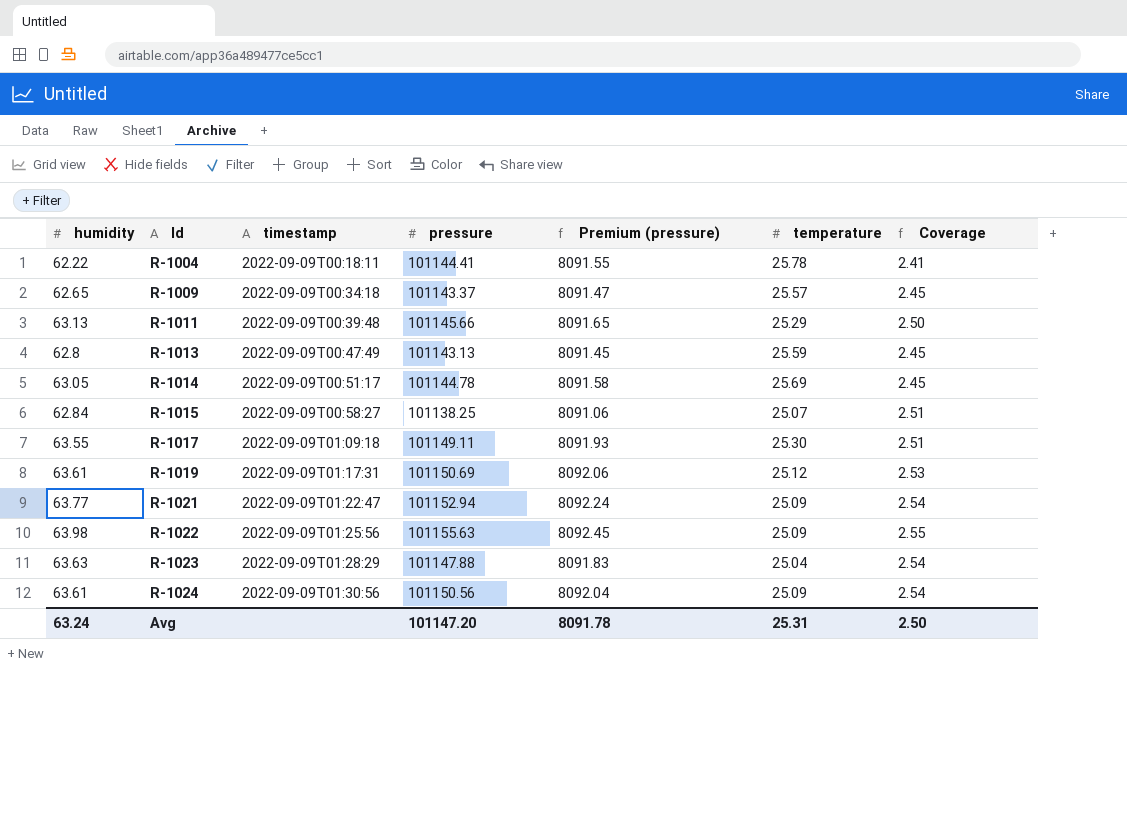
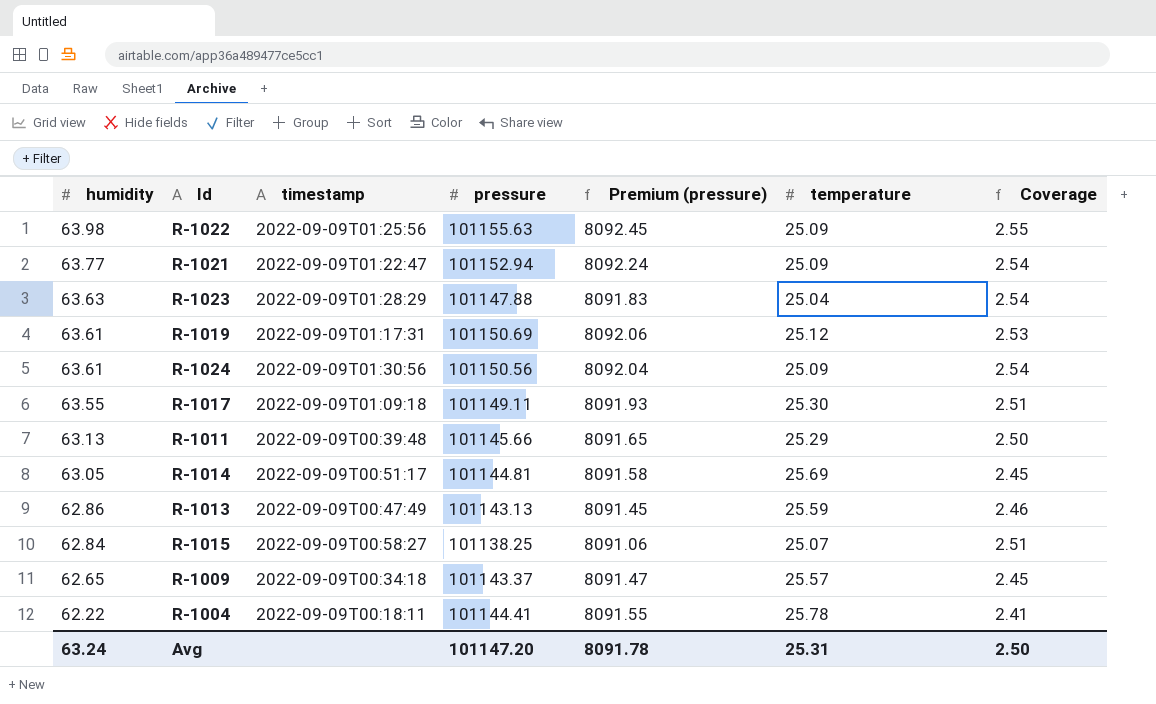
row order: Id ascending -> humidity descending
R-1014 | pressure: 101144.78 -> 101144.81
R-1013 | humidity: 62.8 -> 62.86
R-1013 | Coverage: 2.45 -> 2.46

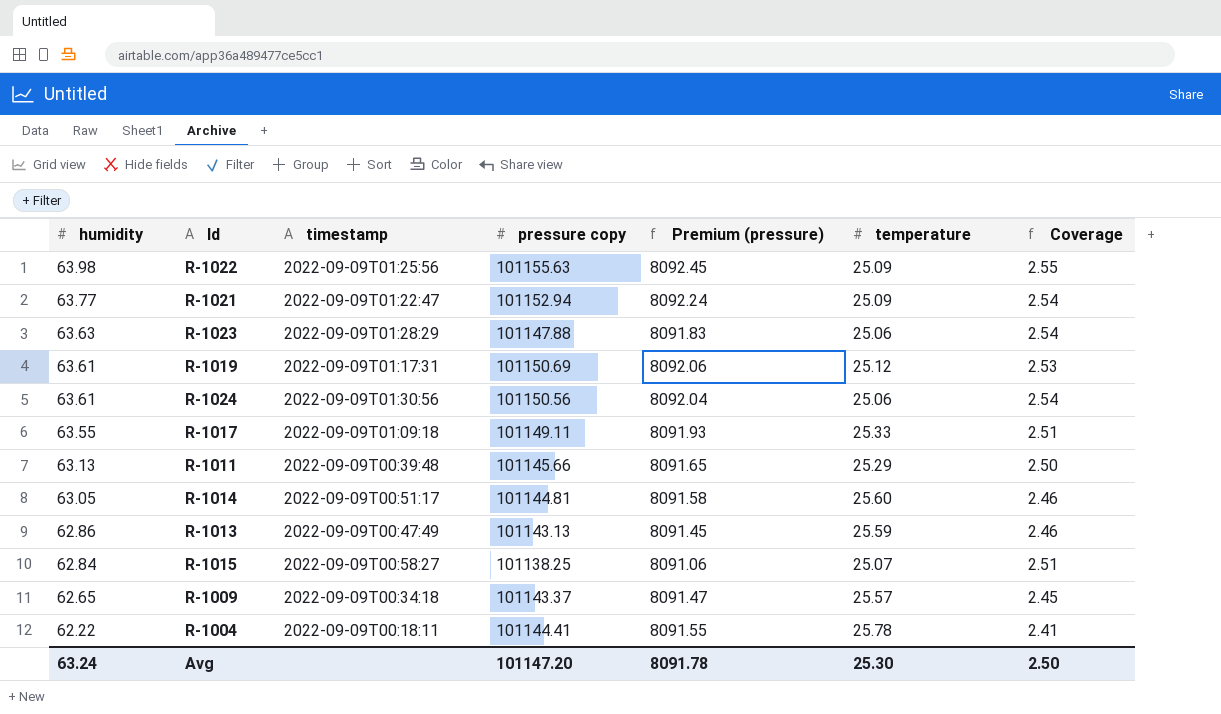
column name: pressure -> pressure copy
R-1023 | temperature: 25.04 -> 25.06
R-1024 | temperature: 25.09 -> 25.06
R-1017 | temperature: 25.30 -> 25.33
R-1014 | temperature: 25.69 -> 25.60
R-1014 | Coverage: 2.45 -> 2.46
Avg | temperature: 25.31 -> 25.30

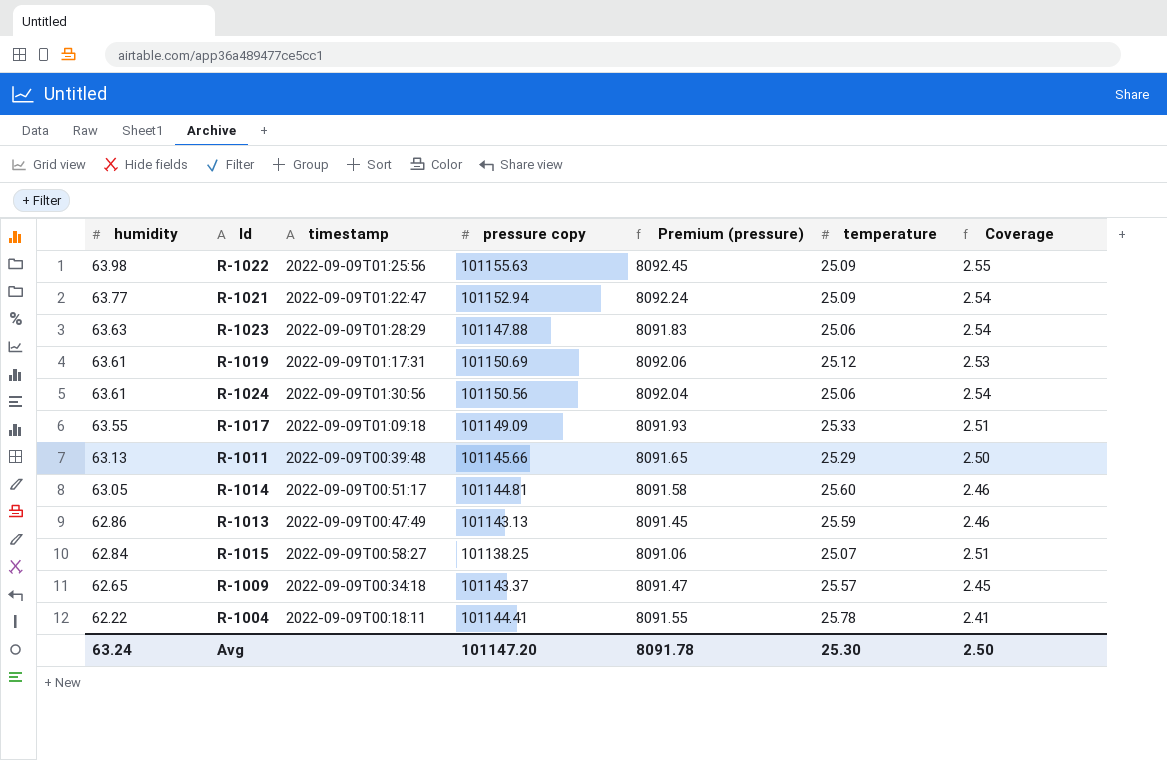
R-1017 | pressure copy: 101149.11 -> 101149.09

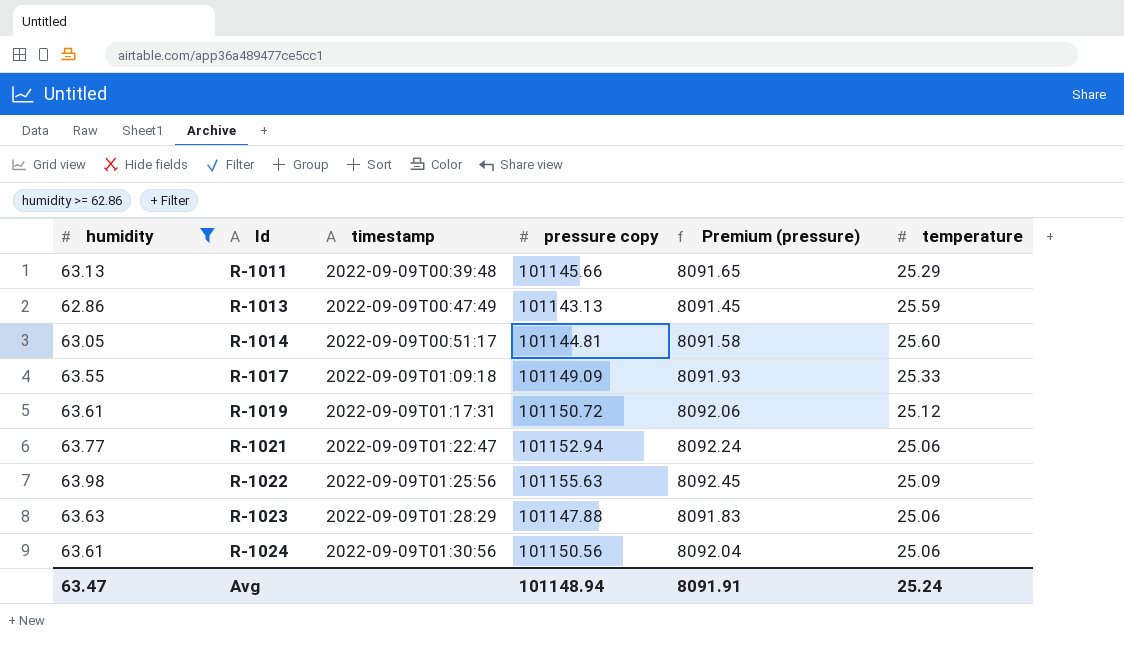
filter: none -> humidity >= 62.86
row order: humidity descending -> Id ascending
column Coverage | formula: [humidity] / [temperature] -> none
R-1019 | pressure copy: 101150.69 -> 101150.72
R-1021 | temperature: 25.09 -> 25.06
Avg | humidity: 63.24 -> 63.47
Avg | pressure copy: 101147.20 -> 101148.94
Avg | Premium (pressure): 8091.78 -> 8091.91
Avg | temperature: 25.30 -> 25.24

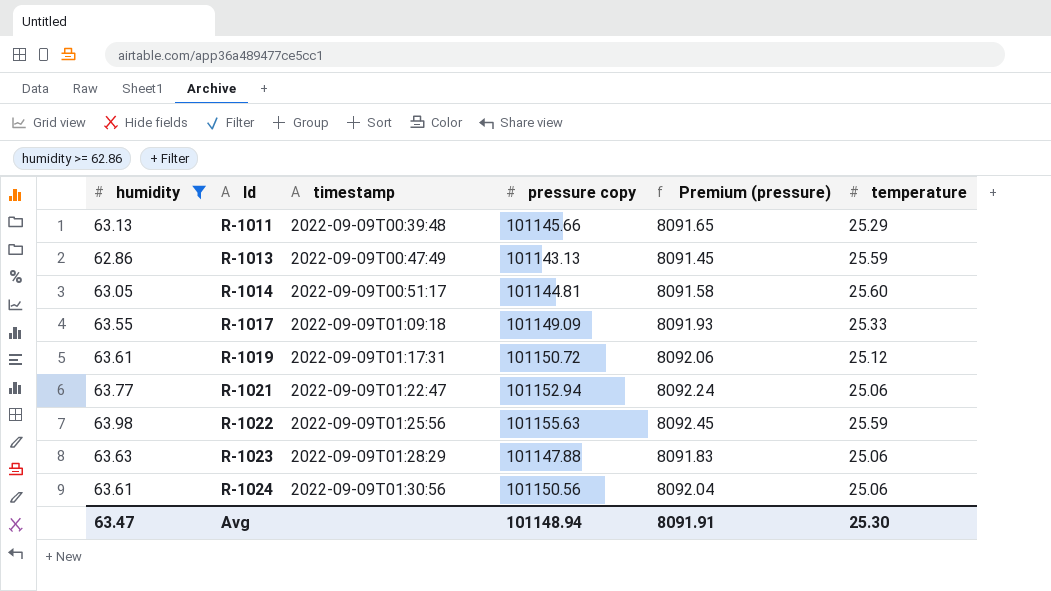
R-1022 | temperature: 25.09 -> 25.59
Avg | temperature: 25.24 -> 25.30

